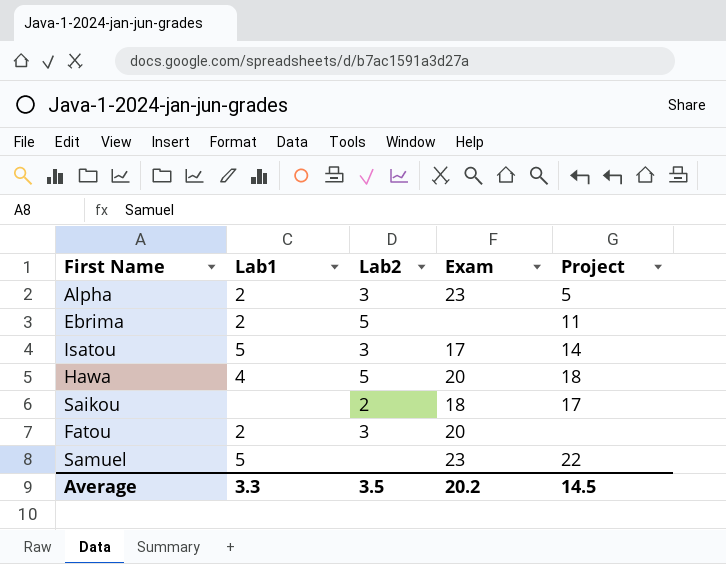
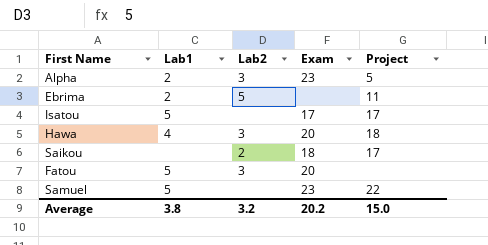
Isatou | Lab2: 3 -> none
Isatou | Project: 14 -> 17
Hawa | Lab2: 5 -> 3
Fatou | Lab1: 2 -> 5
Average | Lab1: 3.3 -> 3.8
Average | Lab2: 3.5 -> 3.2
Average | Project: 14.5 -> 15.0

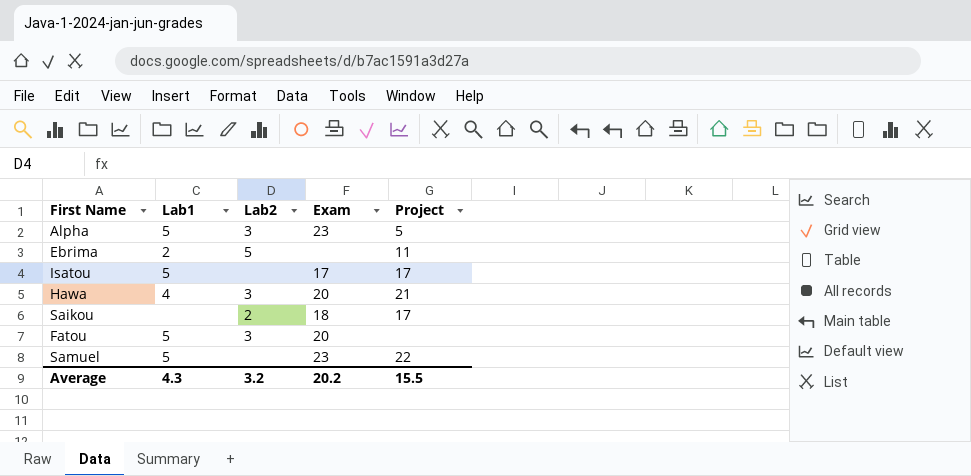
Alpha | Lab1: 2 -> 5
Hawa | Project: 18 -> 21
Average | Lab1: 3.8 -> 4.3
Average | Project: 15.0 -> 15.5

